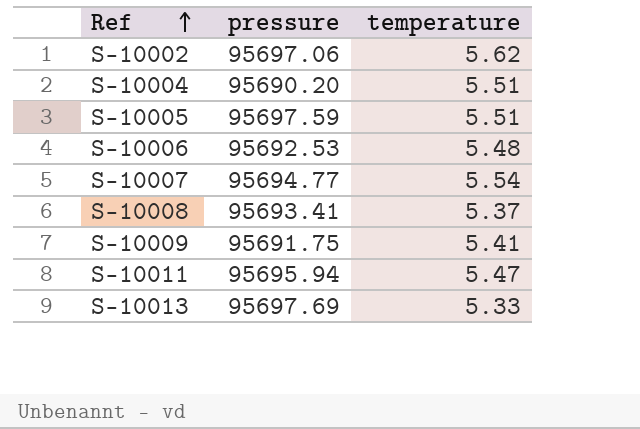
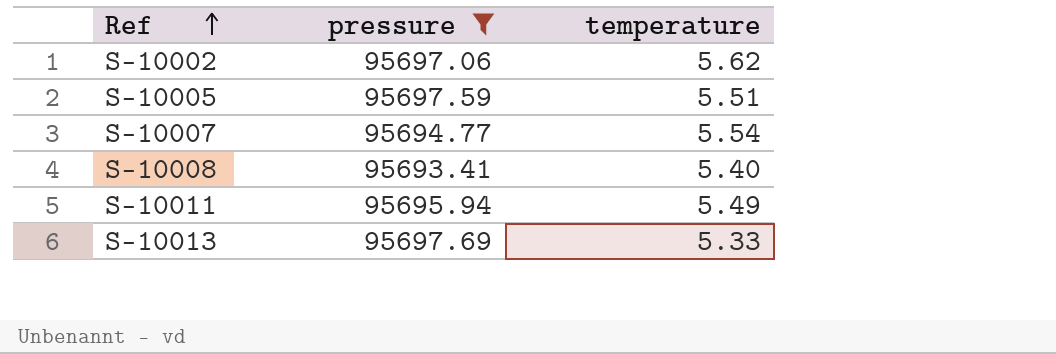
filter: none -> pressure >= 95693.41
S-10008 | temperature: 5.37 -> 5.40
S-10011 | temperature: 5.47 -> 5.49

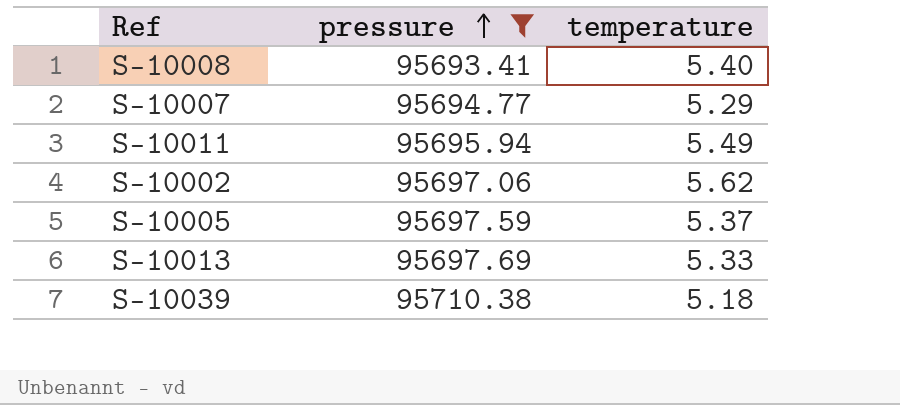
row order: Ref ascending -> pressure ascending
S-10007 | temperature: 5.54 -> 5.29
S-10005 | temperature: 5.51 -> 5.37
row S-10039: none -> 95710.38 | 5.18

